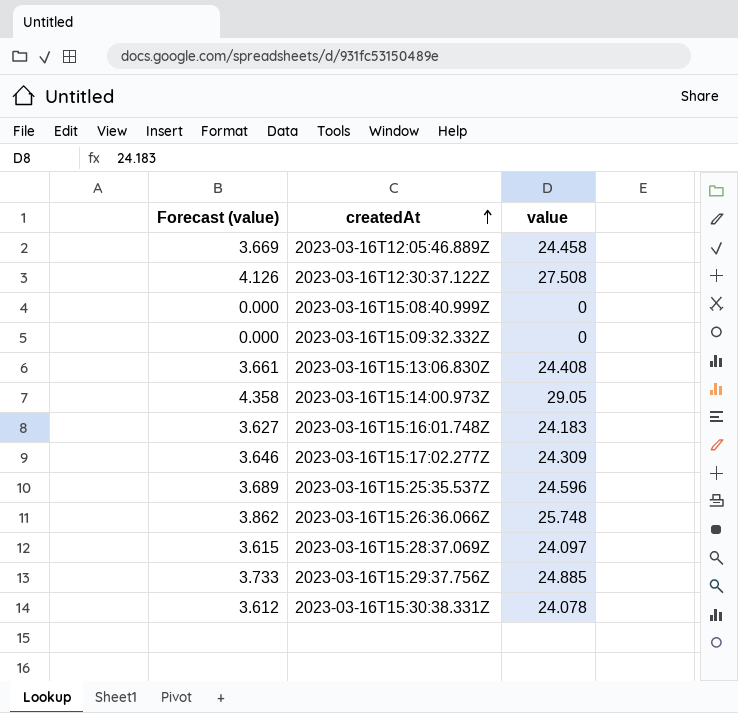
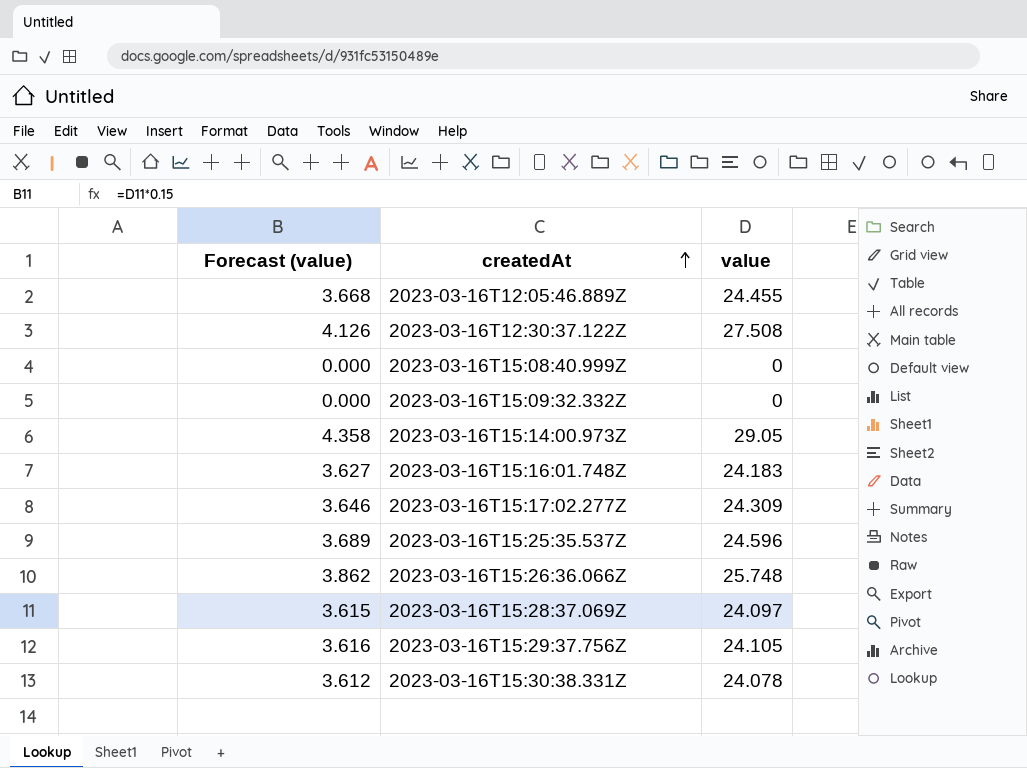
row 2023-03-16T15:13:06.830Z: 3.661 | 24.408 -> none
2023-03-16T12:05:46.889Z | Forecast (value): 3.669 -> 3.668
2023-03-16T12:05:46.889Z | value: 24.458 -> 24.455
2023-03-16T15:29:37.756Z | Forecast (value): 3.733 -> 3.616
2023-03-16T15:29:37.756Z | value: 24.885 -> 24.105

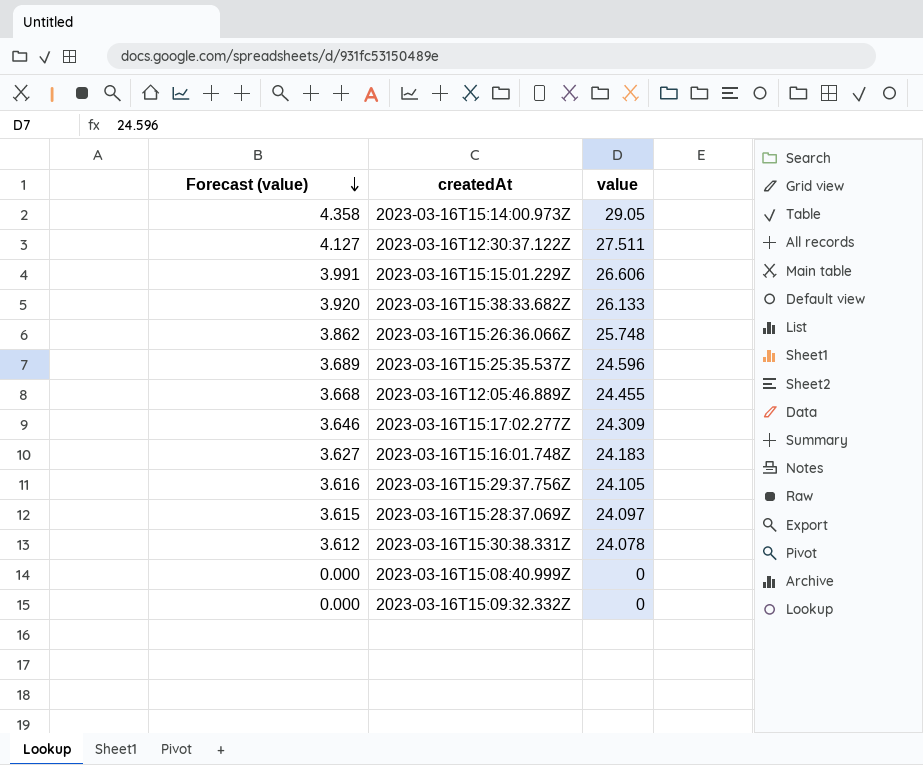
row order: createdAt ascending -> Forecast (value) descending
2023-03-16T12:30:37.122Z | Forecast (value): 4.126 -> 4.127
2023-03-16T12:30:37.122Z | value: 27.508 -> 27.511
row 2023-03-16T15:15:01.229Z: none -> 3.991 | 26.606
row 2023-03-16T15:38:33.682Z: none -> 3.920 | 26.133

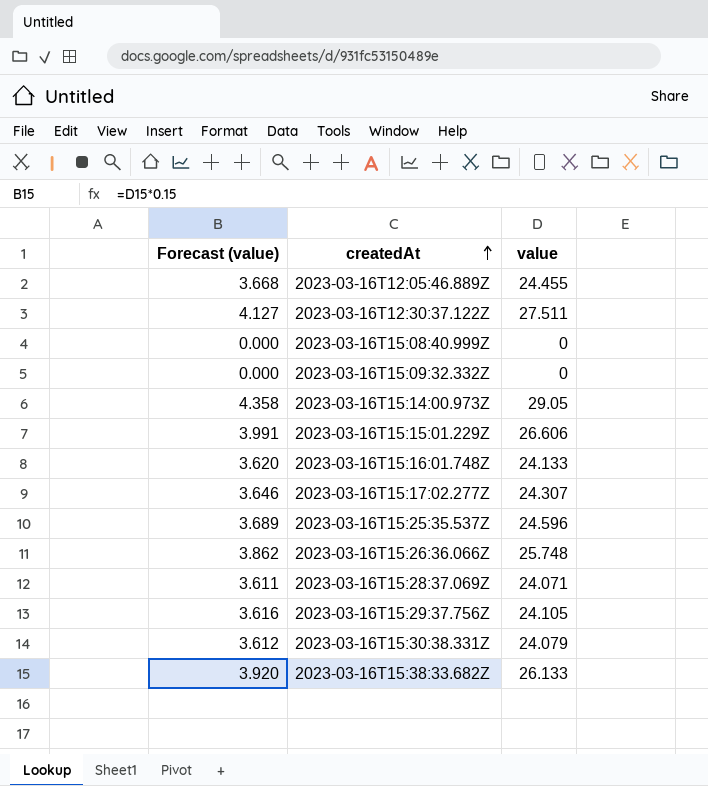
row order: Forecast (value) descending -> createdAt ascending
2023-03-16T15:16:01.748Z | Forecast (value): 3.627 -> 3.620
2023-03-16T15:16:01.748Z | value: 24.183 -> 24.133
2023-03-16T15:17:02.277Z | value: 24.309 -> 24.307
2023-03-16T15:28:37.069Z | Forecast (value): 3.615 -> 3.611
2023-03-16T15:28:37.069Z | value: 24.097 -> 24.071
2023-03-16T15:30:38.331Z | value: 24.078 -> 24.079

